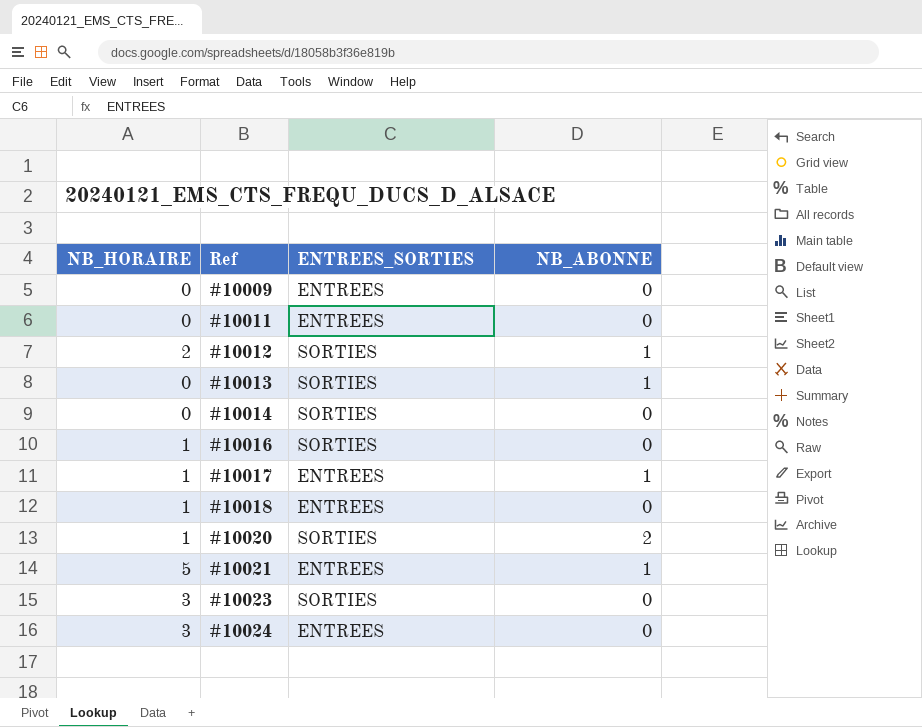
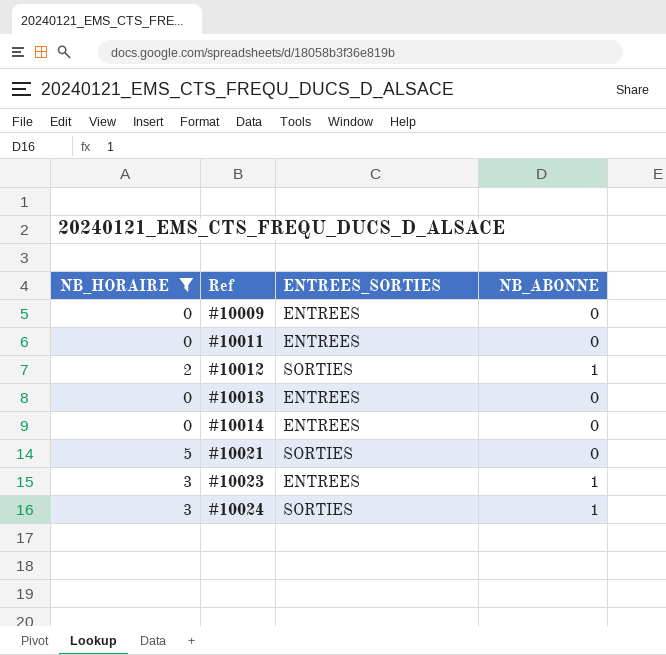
filter: none -> NB_HORAIRE != 1
#10013 | ENTREES_SORTIES: SORTIES -> ENTREES
#10013 | NB_ABONNE: 1 -> 0
#10014 | ENTREES_SORTIES: SORTIES -> ENTREES
#10021 | ENTREES_SORTIES: ENTREES -> SORTIES
#10021 | NB_ABONNE: 1 -> 0
#10023 | ENTREES_SORTIES: SORTIES -> ENTREES
#10023 | NB_ABONNE: 0 -> 1
#10024 | ENTREES_SORTIES: ENTREES -> SORTIES
#10024 | NB_ABONNE: 0 -> 1

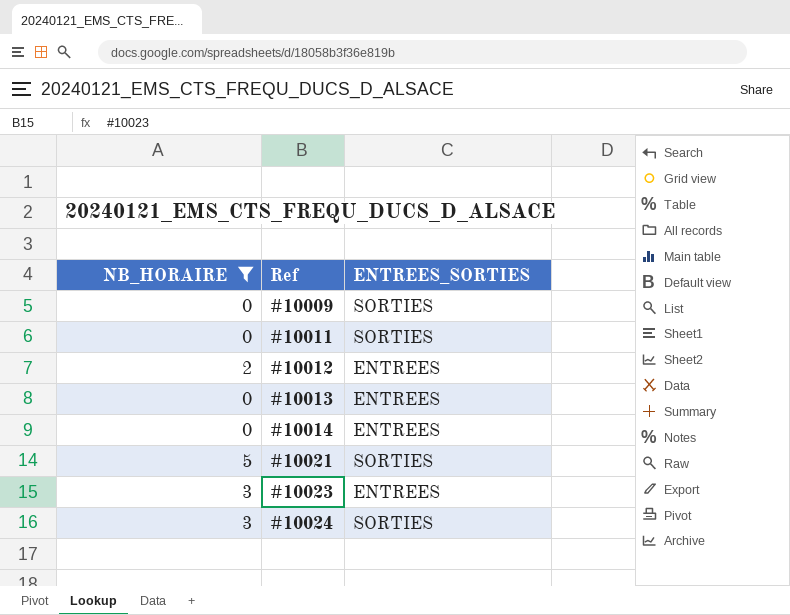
column NB_ABONNE | position: 4 -> none
#10009 | ENTREES_SORTIES: ENTREES -> SORTIES
#10011 | ENTREES_SORTIES: ENTREES -> SORTIES
#10012 | ENTREES_SORTIES: SORTIES -> ENTREES

